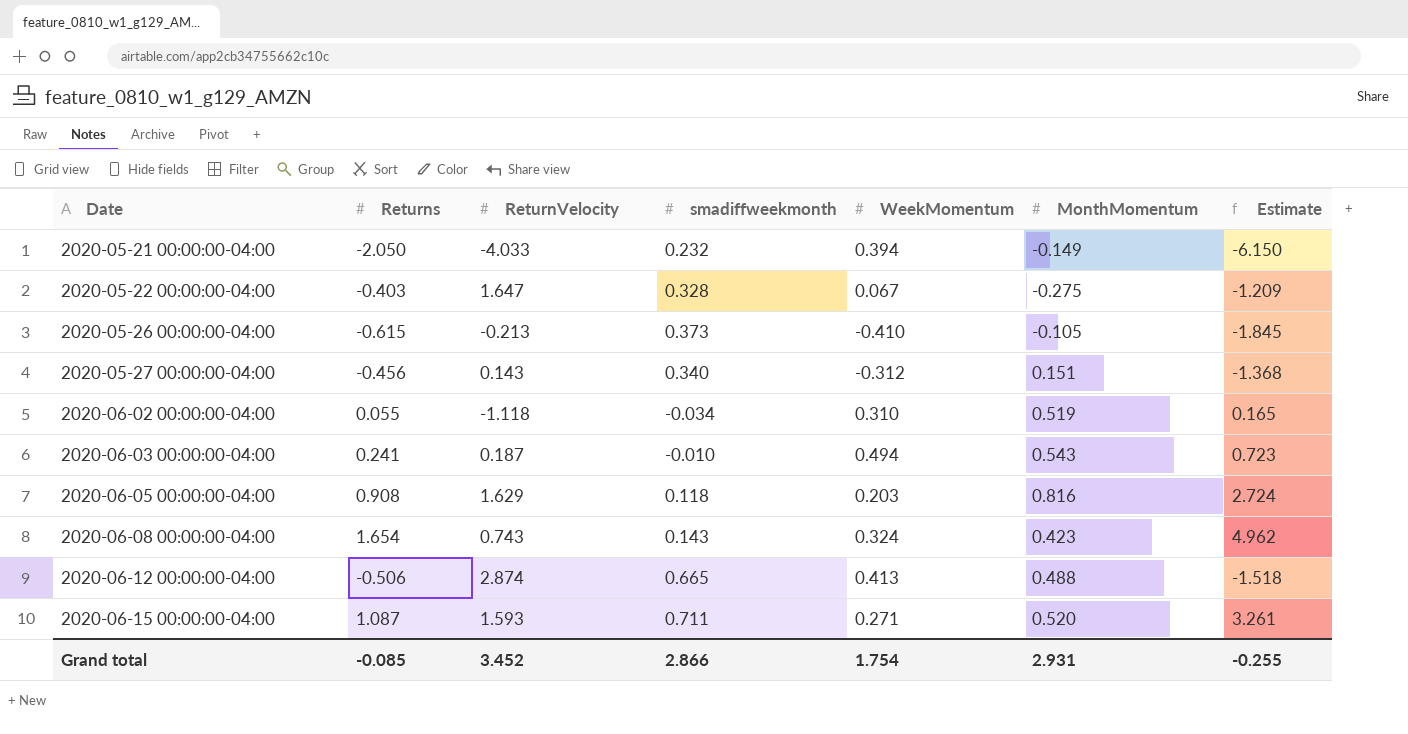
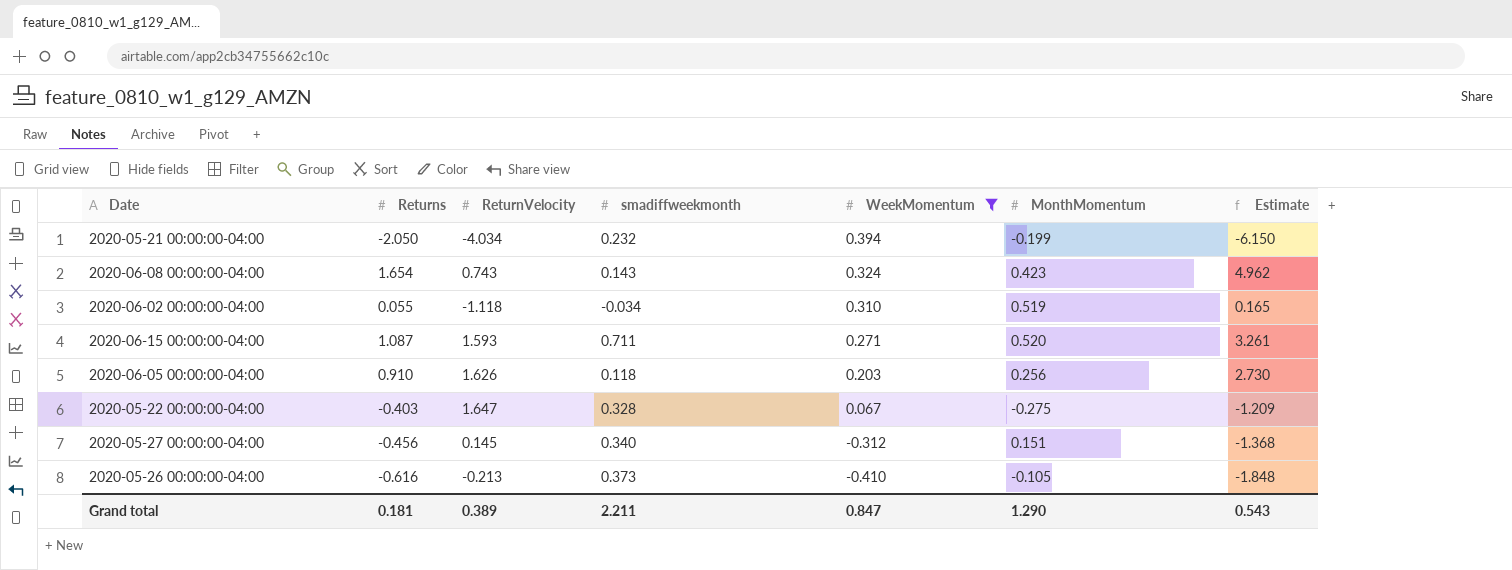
filter: none -> WeekMomentum <= 0.394
row order: Date ascending -> WeekMomentum descending
2020-05-21 00:00:00-04:00 | ReturnVelocity: -4.033 -> -4.034
2020-05-21 00:00:00-04:00 | MonthMomentum: -0.149 -> -0.199
2020-06-05 00:00:00-04:00 | Returns: 0.908 -> 0.910
2020-06-05 00:00:00-04:00 | ReturnVelocity: 1.629 -> 1.626
2020-06-05 00:00:00-04:00 | MonthMomentum: 0.816 -> 0.256
2020-06-05 00:00:00-04:00 | Estimate: 2.724 -> 2.730
2020-05-27 00:00:00-04:00 | ReturnVelocity: 0.143 -> 0.145
2020-05-26 00:00:00-04:00 | Returns: -0.615 -> -0.616
2020-05-26 00:00:00-04:00 | Estimate: -1.845 -> -1.848
Grand total | Returns: -0.085 -> 0.181
Grand total | ReturnVelocity: 3.452 -> 0.389
Grand total | smadiffweekmonth: 2.866 -> 2.211
Grand total | WeekMomentum: 1.754 -> 0.847
Grand total | MonthMomentum: 2.931 -> 1.290
Grand total | Estimate: -0.255 -> 0.543

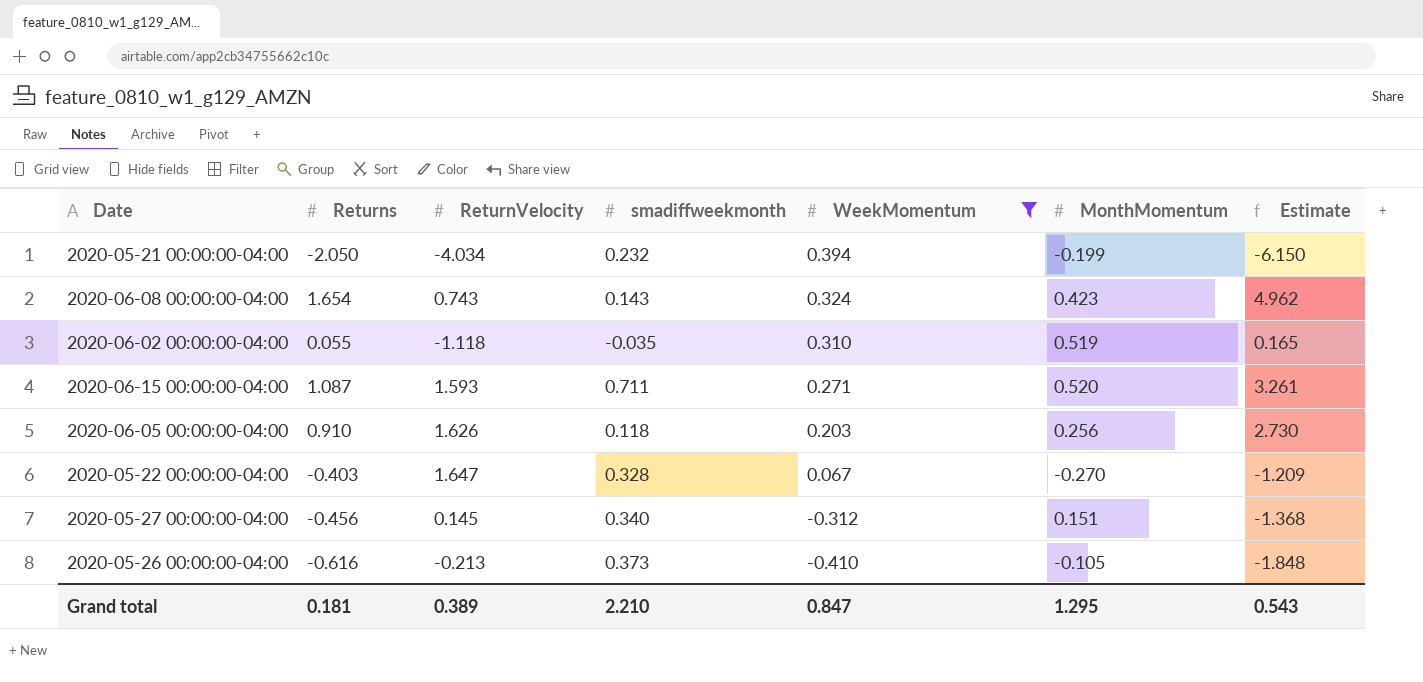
2020-06-02 00:00:00-04:00 | smadiffweekmonth: -0.034 -> -0.035
2020-05-22 00:00:00-04:00 | MonthMomentum: -0.275 -> -0.270
Grand total | smadiffweekmonth: 2.211 -> 2.210
Grand total | MonthMomentum: 1.290 -> 1.295

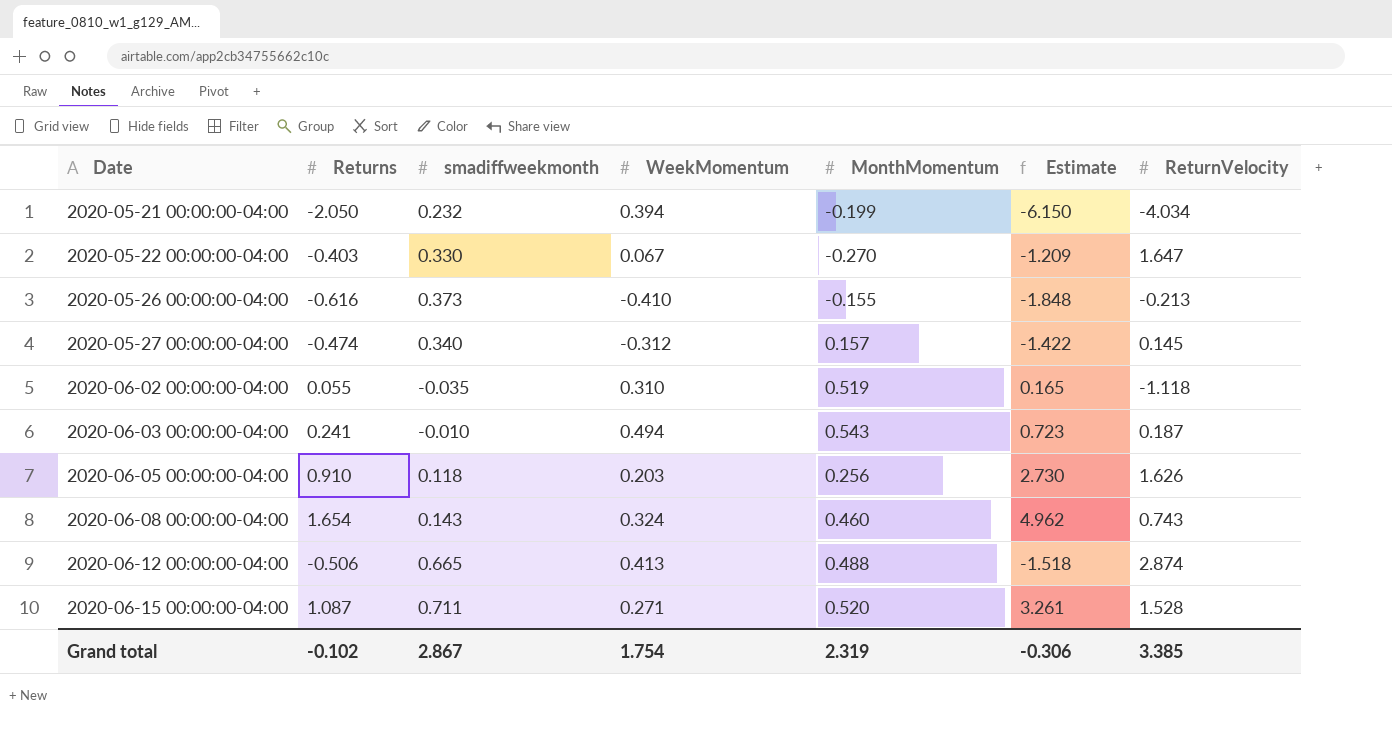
filter: WeekMomentum <= 0.394 -> none
row order: WeekMomentum descending -> Date ascending
column ReturnVelocity | position: 3 -> 7
2020-05-22 00:00:00-04:00 | smadiffweekmonth: 0.328 -> 0.330
2020-05-26 00:00:00-04:00 | MonthMomentum: -0.105 -> -0.155
2020-05-27 00:00:00-04:00 | Returns: -0.456 -> -0.474
2020-05-27 00:00:00-04:00 | MonthMomentum: 0.151 -> 0.157
2020-05-27 00:00:00-04:00 | Estimate: -1.368 -> -1.422
2020-06-08 00:00:00-04:00 | MonthMomentum: 0.423 -> 0.460
2020-06-15 00:00:00-04:00 | ReturnVelocity: 1.593 -> 1.528
Grand total | Returns: 0.181 -> -0.102
Grand total | smadiffweekmonth: 2.210 -> 2.867
Grand total | WeekMomentum: 0.847 -> 1.754
Grand total | MonthMomentum: 1.295 -> 2.319
Grand total | Estimate: 0.543 -> -0.306
Grand total | ReturnVelocity: 0.389 -> 3.385

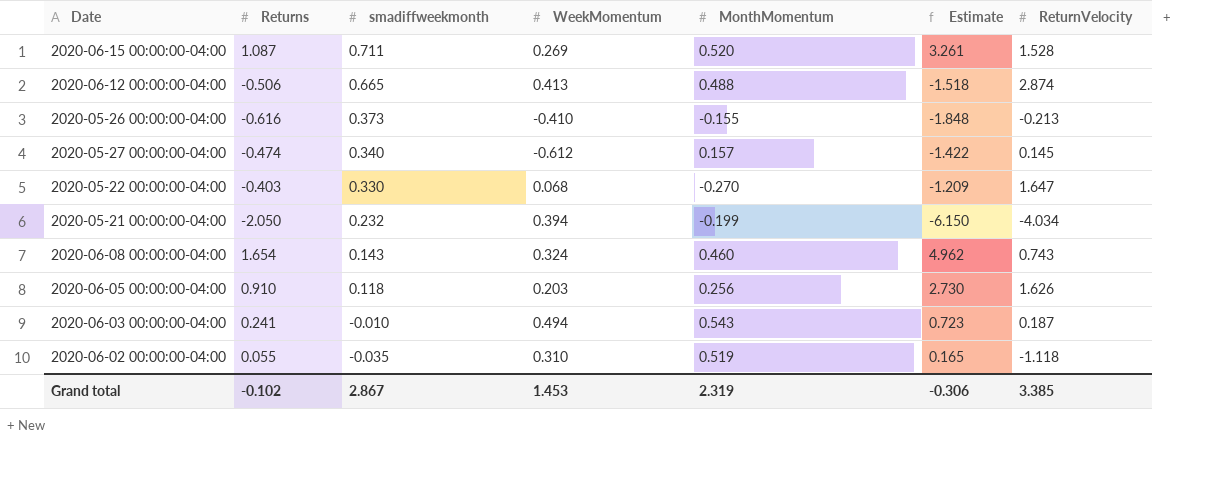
row order: Date ascending -> smadiffweekmonth descending
2020-06-15 00:00:00-04:00 | WeekMomentum: 0.271 -> 0.269
2020-05-27 00:00:00-04:00 | WeekMomentum: -0.312 -> -0.612
2020-05-22 00:00:00-04:00 | WeekMomentum: 0.067 -> 0.068
Grand total | WeekMomentum: 1.754 -> 1.453

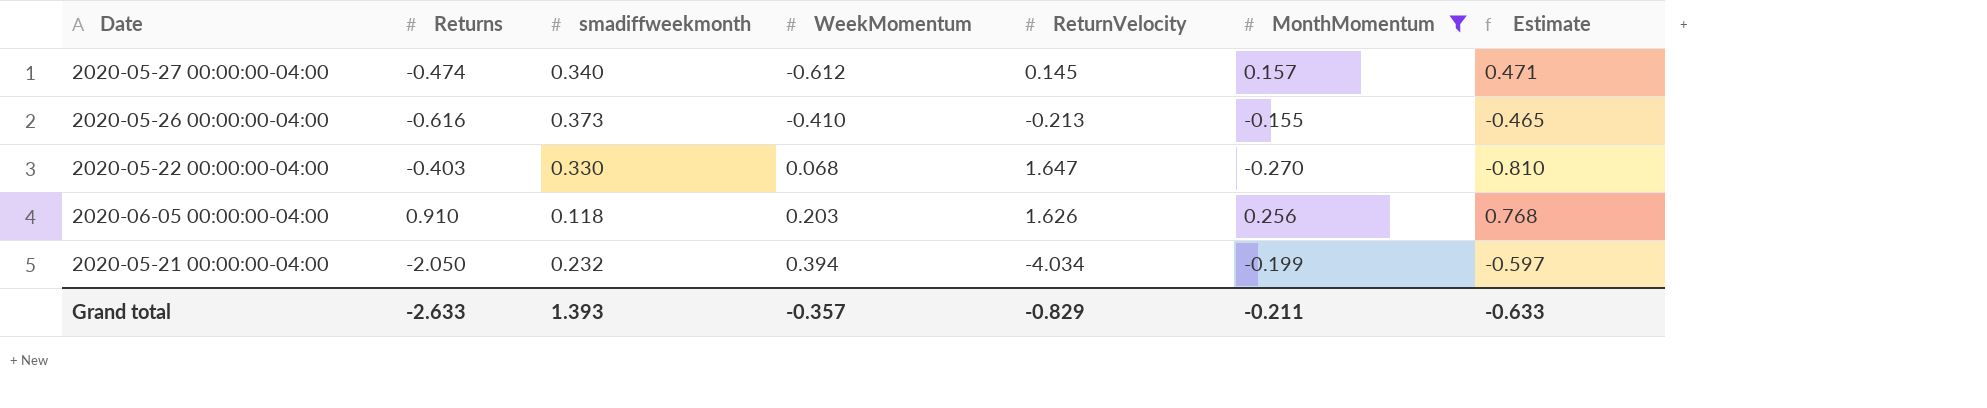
filter: none -> MonthMomentum <= 0.256
row order: smadiffweekmonth descending -> WeekMomentum ascending
column ReturnVelocity | position: 7 -> 5
column Estimate | formula: [Returns] * 3 -> [MonthMomentum] * 3
Grand total | Returns: -0.102 -> -2.633
Grand total | smadiffweekmonth: 2.867 -> 1.393
Grand total | WeekMomentum: 1.453 -> -0.357
Grand total | ReturnVelocity: 3.385 -> -0.829
Grand total | MonthMomentum: 2.319 -> -0.211
Grand total | Estimate: -0.306 -> -0.633

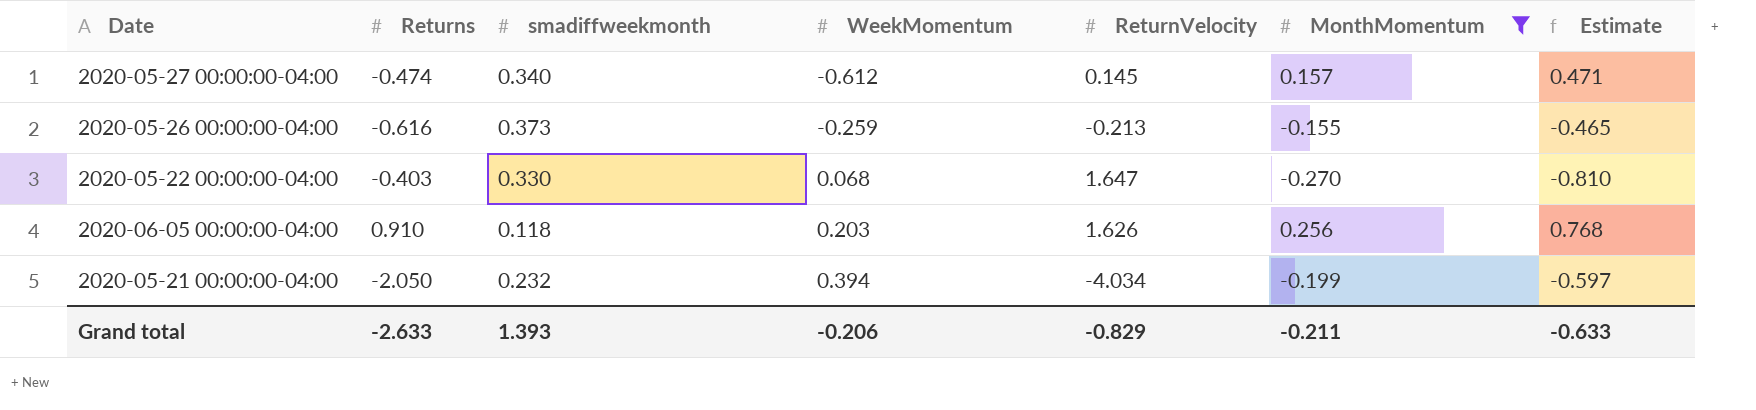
2020-05-26 00:00:00-04:00 | WeekMomentum: -0.410 -> -0.259
Grand total | WeekMomentum: -0.357 -> -0.206

